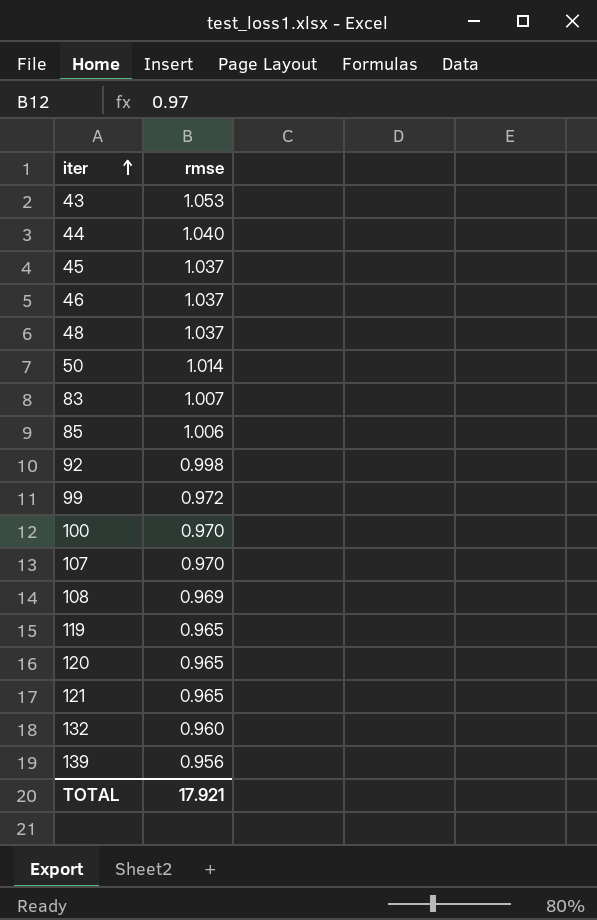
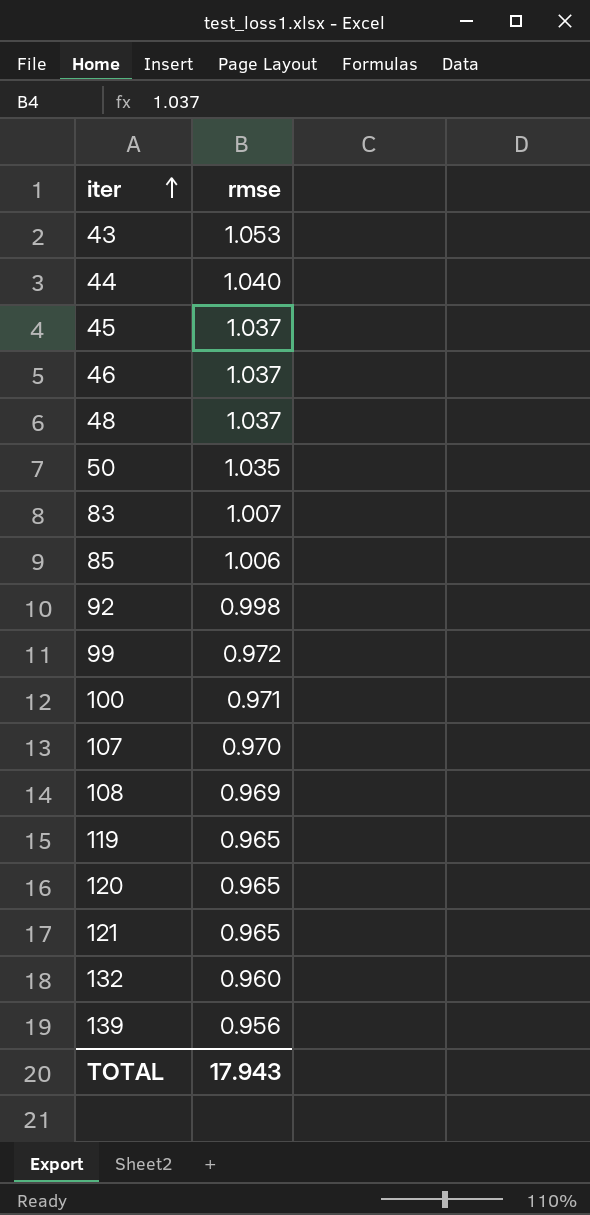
50 | rmse: 1.014 -> 1.035
100 | rmse: 0.970 -> 0.971
TOTAL | rmse: 17.921 -> 17.943

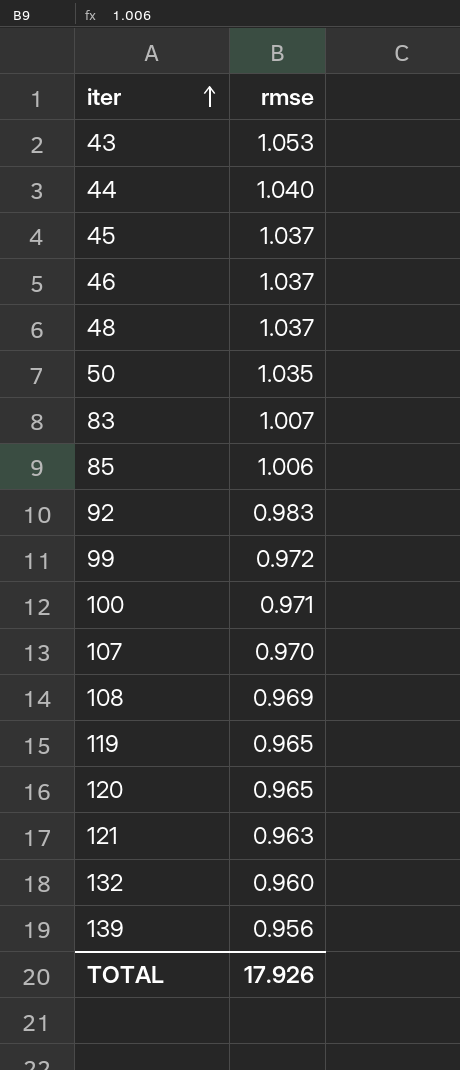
92 | rmse: 0.998 -> 0.983
121 | rmse: 0.965 -> 0.963
TOTAL | rmse: 17.943 -> 17.926

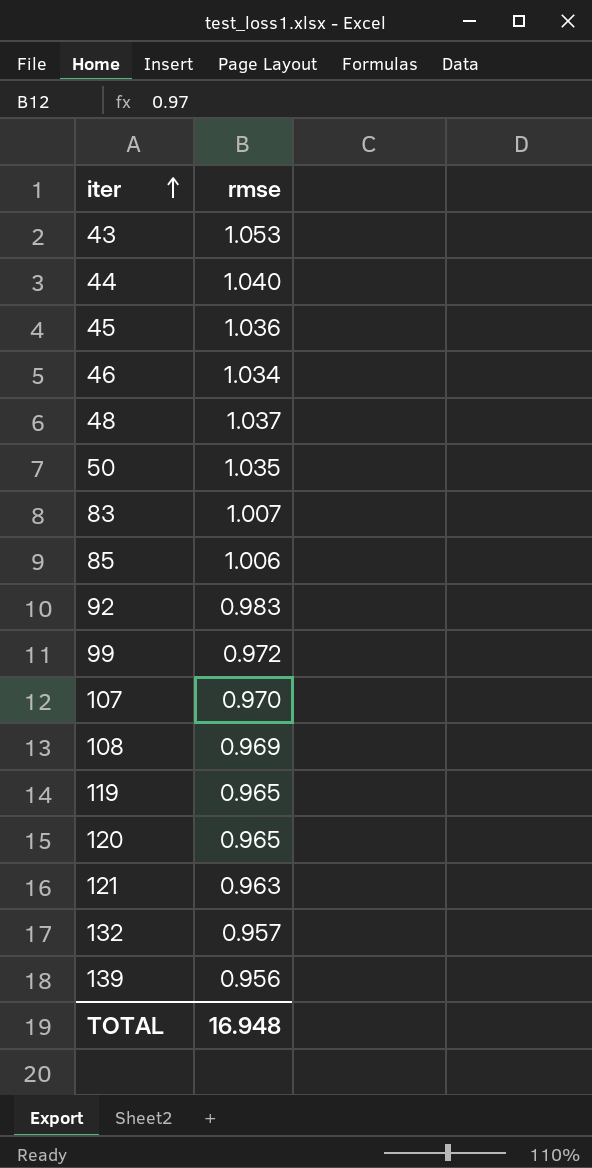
row 100: 0.971 -> none
45 | rmse: 1.037 -> 1.036
46 | rmse: 1.037 -> 1.034
132 | rmse: 0.960 -> 0.957
TOTAL | rmse: 17.926 -> 16.948

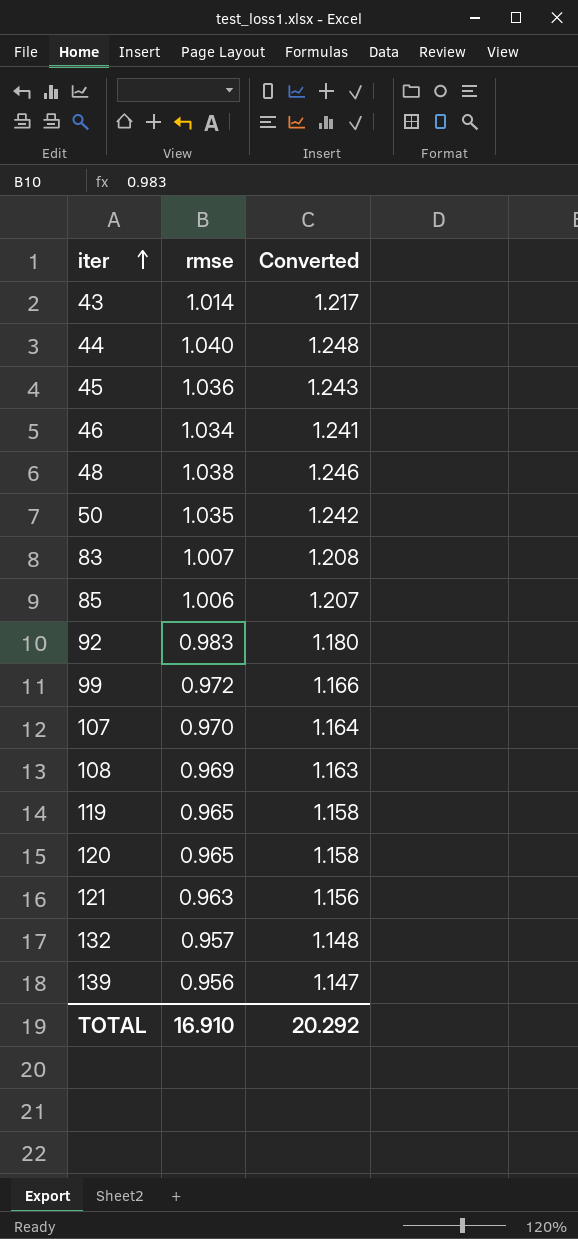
column Converted | formula: none -> [rmse] * 1.2
43 | rmse: 1.053 -> 1.014
48 | rmse: 1.037 -> 1.038
TOTAL | rmse: 16.948 -> 16.910

